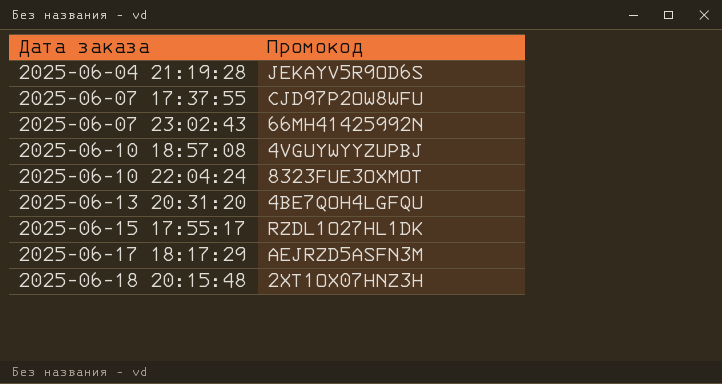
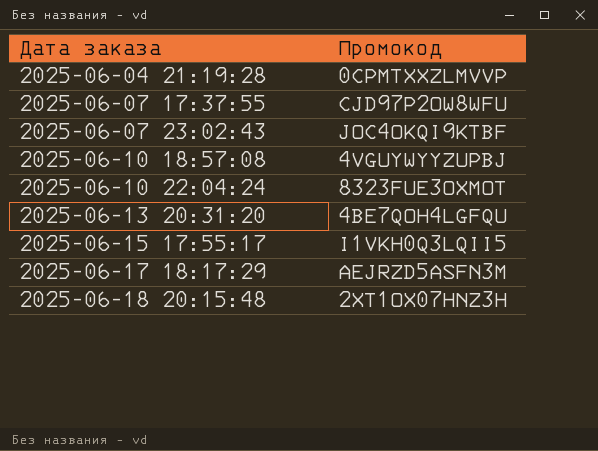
2025-06-04 21:19:28 | Промокод: JEKAYV5R9OD6S -> 0CPMTXXZLMVVP
2025-06-07 23:02:43 | Промокод: 66MH41425992N -> JOC4OKQI9KTBF
2025-06-15 17:55:17 | Промокод: RZDL1O27HL1DK -> I1VKH0Q3LQII5

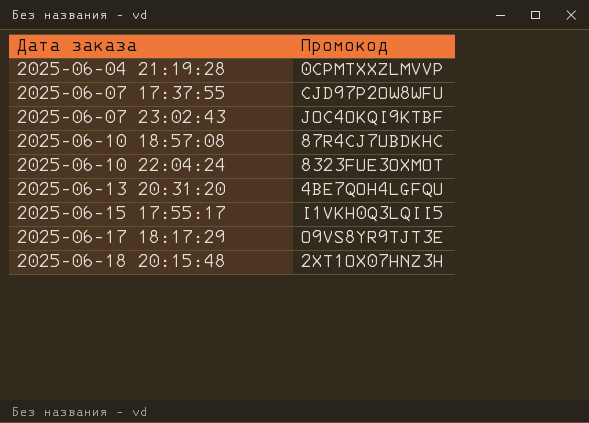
2025-06-10 18:57:08 | Промокод: 4VGUYWYYZUPBJ -> 87R4CJ7UBDKHC
2025-06-17 18:17:29 | Промокод: AEJRZD5ASFN3M -> O9VS8YR9TJT3E

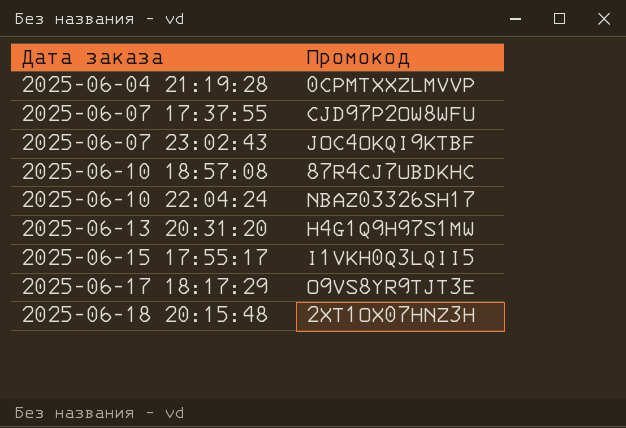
2025-06-10 22:04:24 | Промокод: 8323FUE3OXMOT -> NBAZ03326SH17
2025-06-13 20:31:20 | Промокод: 4BE7QOH4LGFQU -> H4G1Q9H97S1MW

